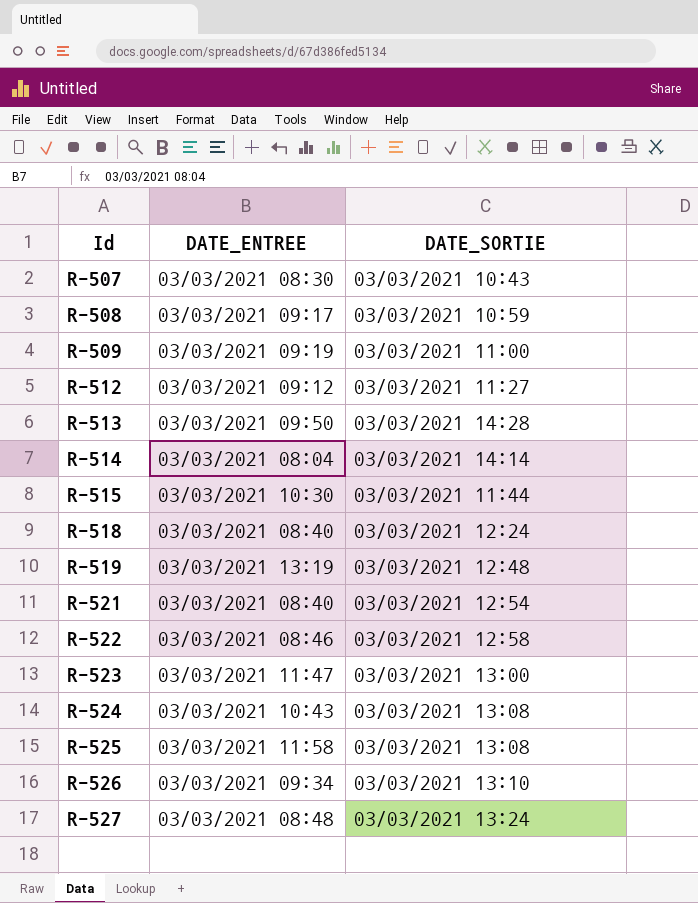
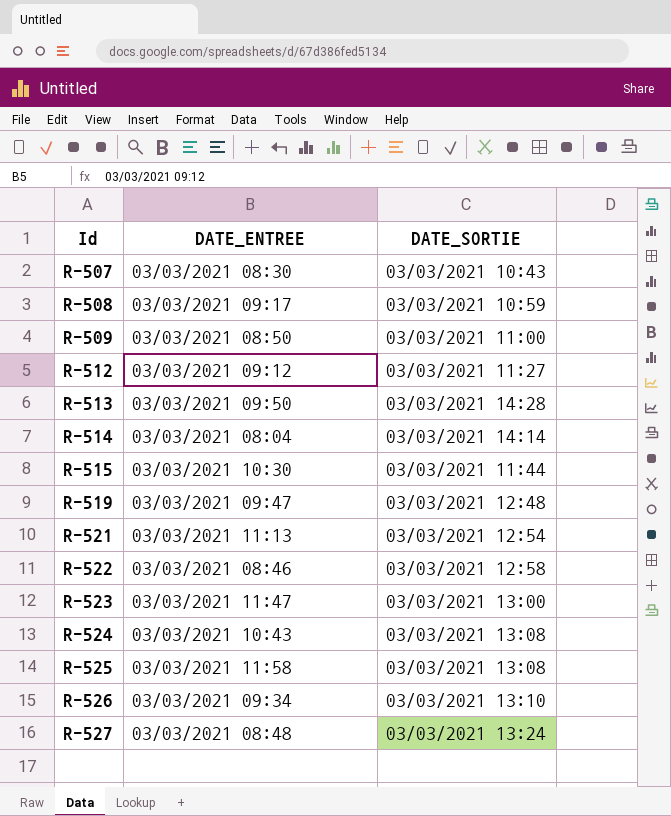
row R-518: 03/03/2021 08:40 | 03/03/2021 12:24 -> none
R-509 | DATE_ENTREE: 03/03/2021 09:19 -> 03/03/2021 08:50
R-519 | DATE_ENTREE: 03/03/2021 13:19 -> 03/03/2021 09:47
R-521 | DATE_ENTREE: 03/03/2021 08:40 -> 03/03/2021 11:13

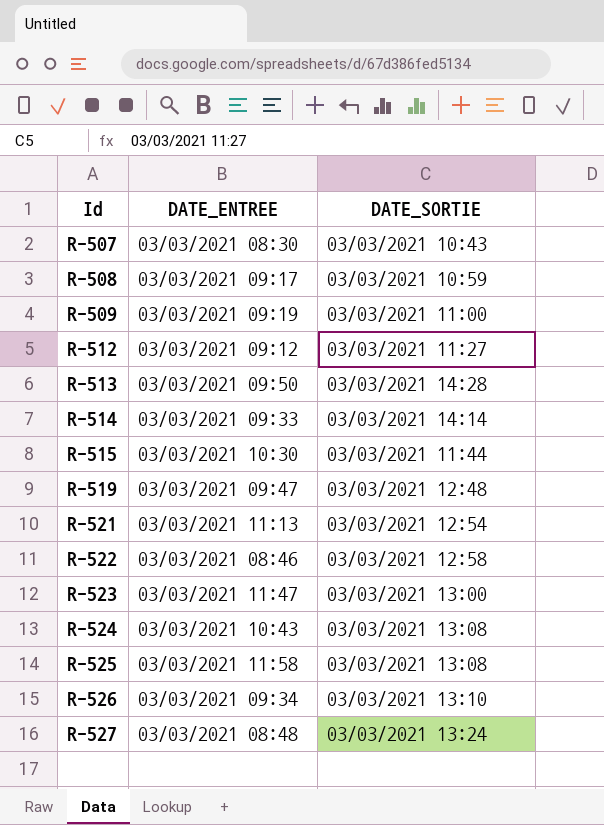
R-509 | DATE_ENTREE: 03/03/2021 08:50 -> 03/03/2021 09:19
R-514 | DATE_ENTREE: 03/03/2021 08:04 -> 03/03/2021 09:33

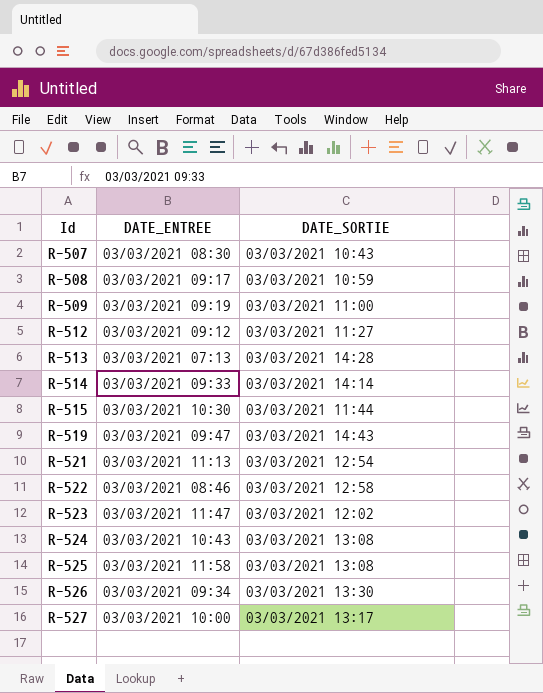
R-513 | DATE_ENTREE: 03/03/2021 09:50 -> 03/03/2021 07:13
R-519 | DATE_SORTIE: 03/03/2021 12:48 -> 03/03/2021 14:43
R-523 | DATE_SORTIE: 03/03/2021 13:00 -> 03/03/2021 12:02
R-526 | DATE_SORTIE: 03/03/2021 13:10 -> 03/03/2021 13:30
R-527 | DATE_ENTREE: 03/03/2021 08:48 -> 03/03/2021 10:00
R-527 | DATE_SORTIE: 03/03/2021 13:24 -> 03/03/2021 13:17

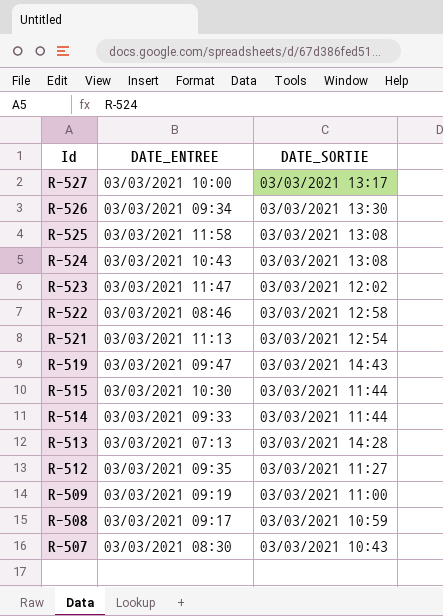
row order: Id ascending -> Id descending
R-514 | DATE_SORTIE: 03/03/2021 14:14 -> 03/03/2021 11:44
R-512 | DATE_ENTREE: 03/03/2021 09:12 -> 03/03/2021 09:35

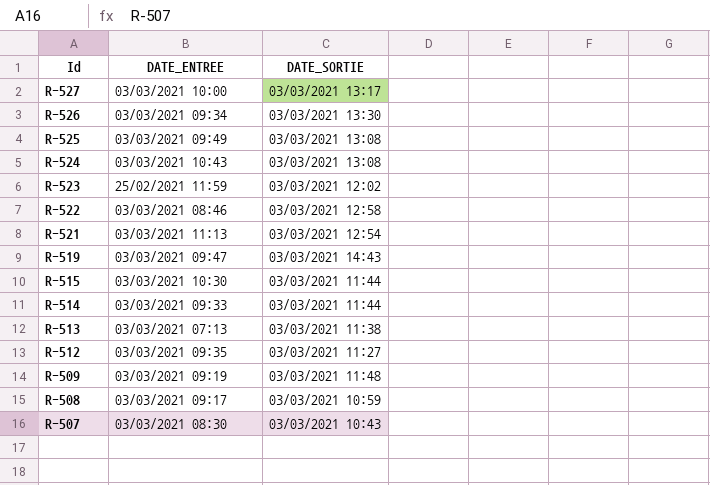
R-525 | DATE_ENTREE: 03/03/2021 11:58 -> 03/03/2021 09:49
R-523 | DATE_ENTREE: 03/03/2021 11:47 -> 25/02/2021 11:59
R-513 | DATE_SORTIE: 03/03/2021 14:28 -> 03/03/2021 11:38
R-509 | DATE_SORTIE: 03/03/2021 11:00 -> 03/03/2021 11:48

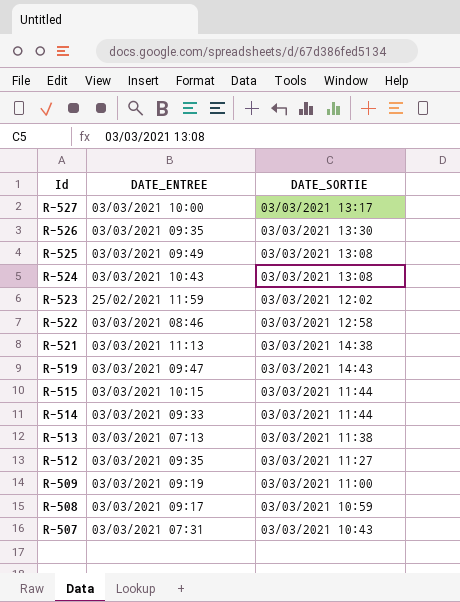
R-526 | DATE_ENTREE: 03/03/2021 09:34 -> 03/03/2021 09:35
R-521 | DATE_SORTIE: 03/03/2021 12:54 -> 03/03/2021 14:38
R-515 | DATE_ENTREE: 03/03/2021 10:30 -> 03/03/2021 10:15
R-509 | DATE_SORTIE: 03/03/2021 11:48 -> 03/03/2021 11:00
R-507 | DATE_ENTREE: 03/03/2021 08:30 -> 03/03/2021 07:31

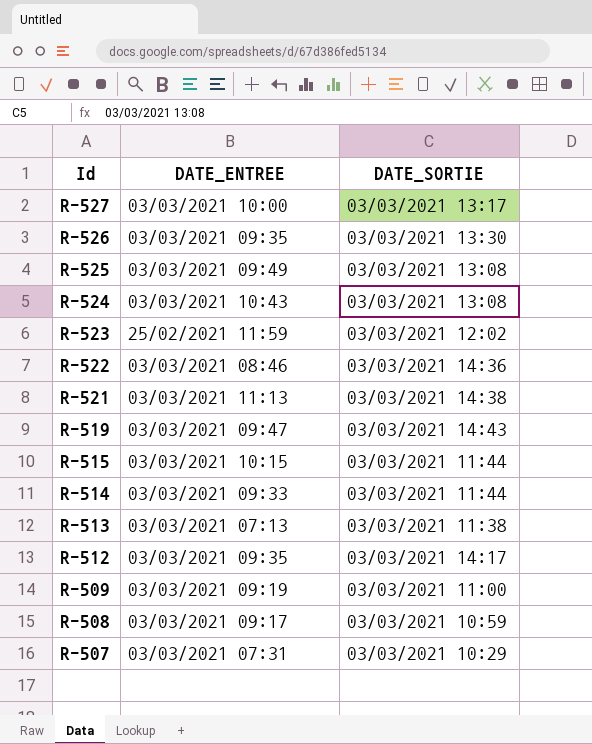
R-522 | DATE_SORTIE: 03/03/2021 12:58 -> 03/03/2021 14:36
R-512 | DATE_SORTIE: 03/03/2021 11:27 -> 03/03/2021 14:17
R-507 | DATE_SORTIE: 03/03/2021 10:43 -> 03/03/2021 10:29

